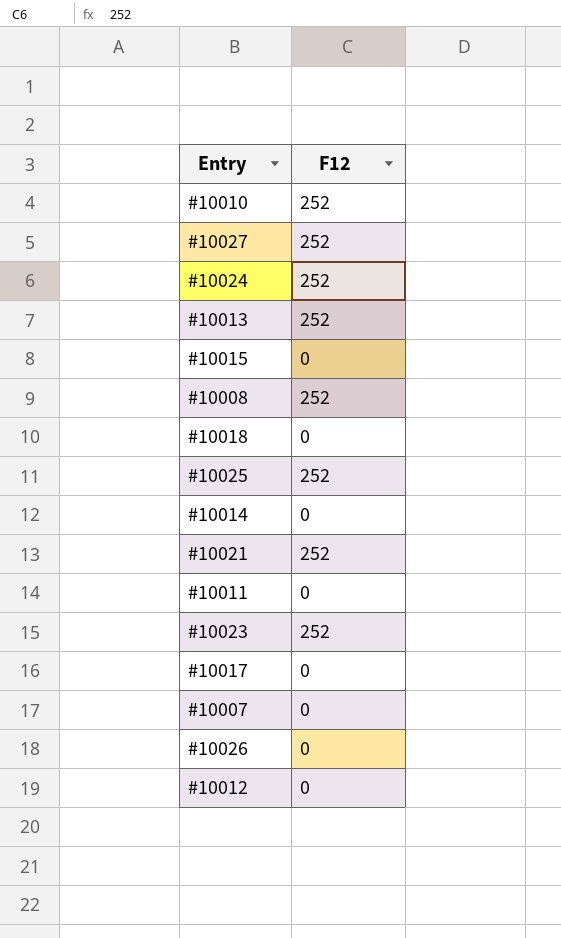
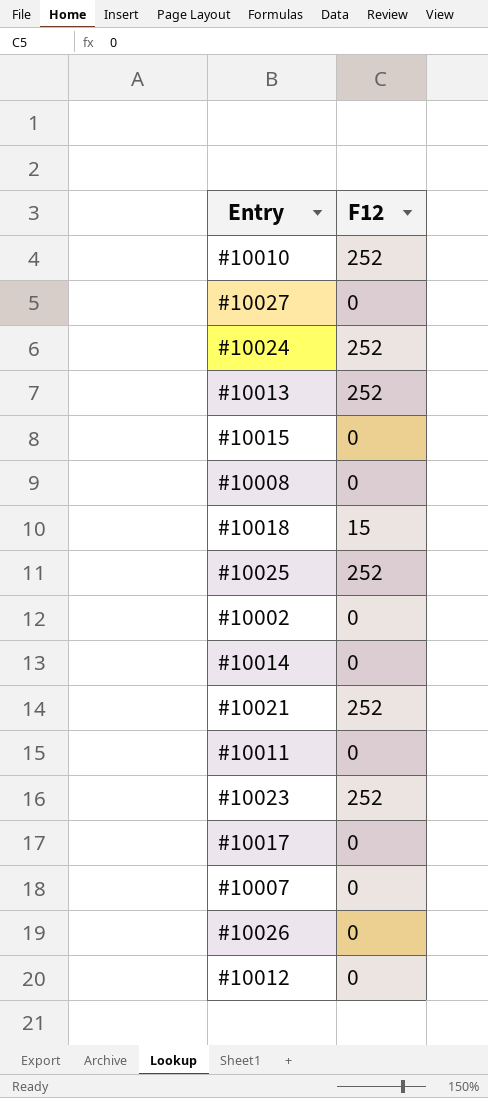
#10027 | F12: 252 -> 0
#10008 | F12: 252 -> 0
#10018 | F12: 0 -> 15
row #10002: none -> 0

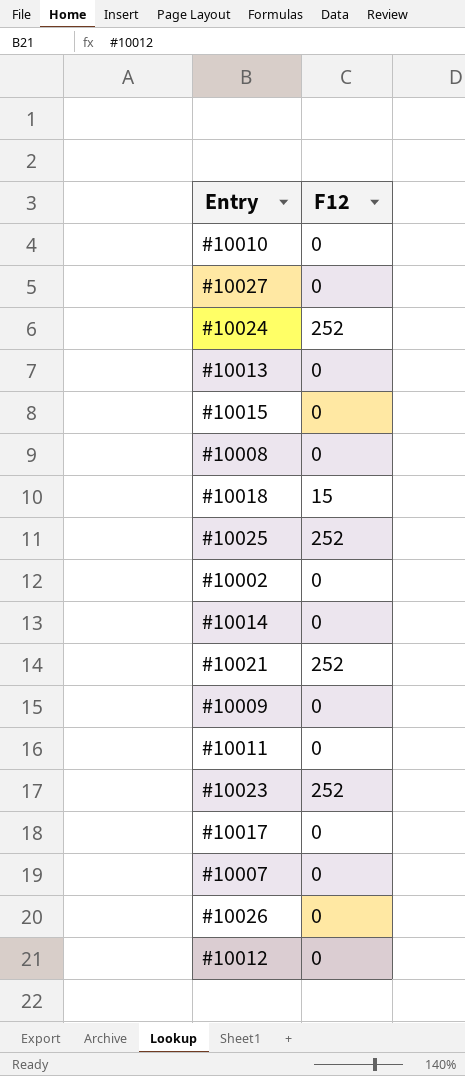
#10010 | F12: 252 -> 0
#10013 | F12: 252 -> 0
row #10009: none -> 0

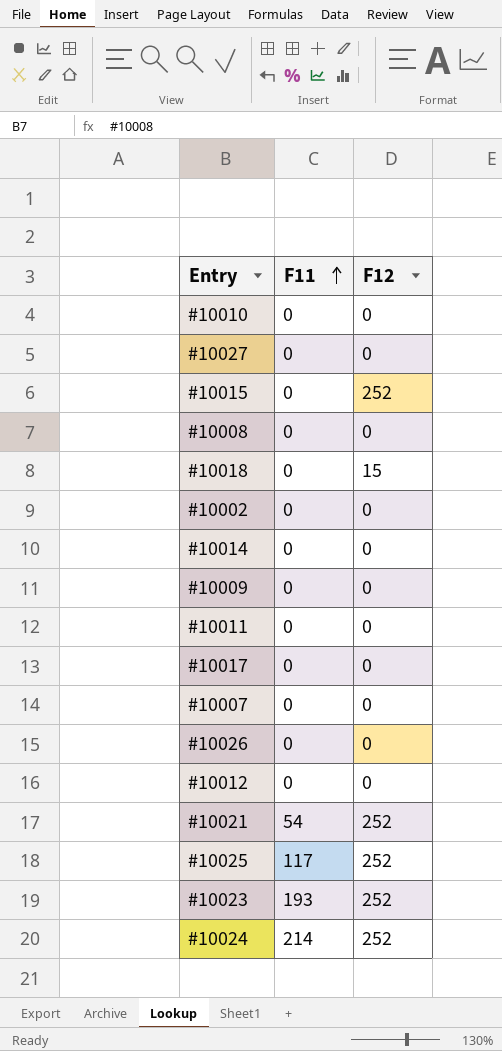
row order: none -> F11 ascending
column F11 | position: none -> 2
row #10013: 0 -> none
#10015 | F12: 0 -> 252

